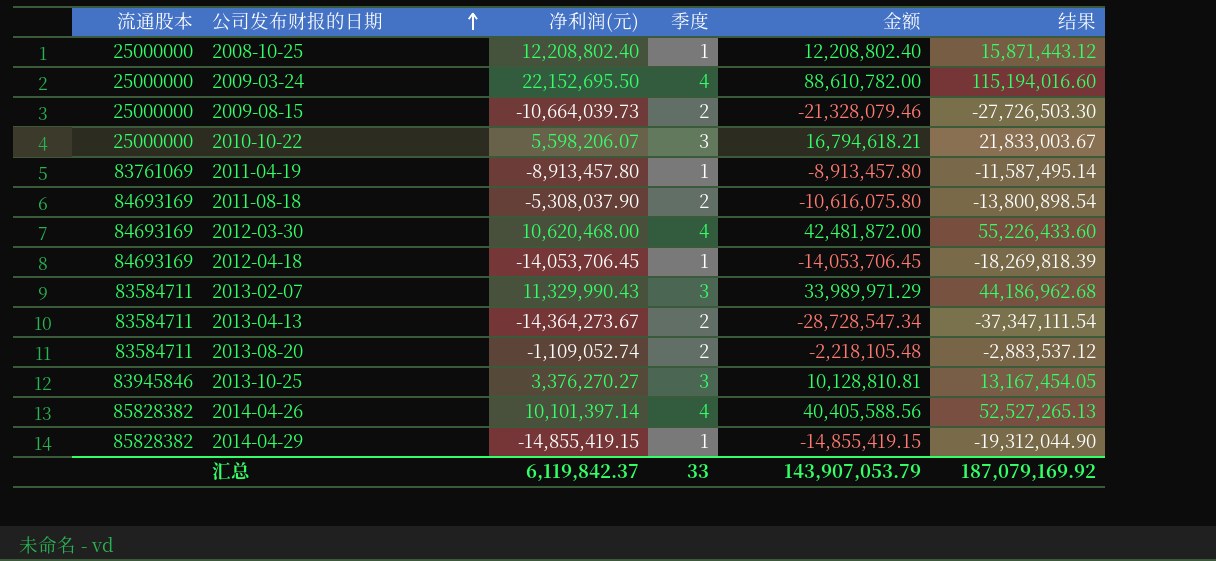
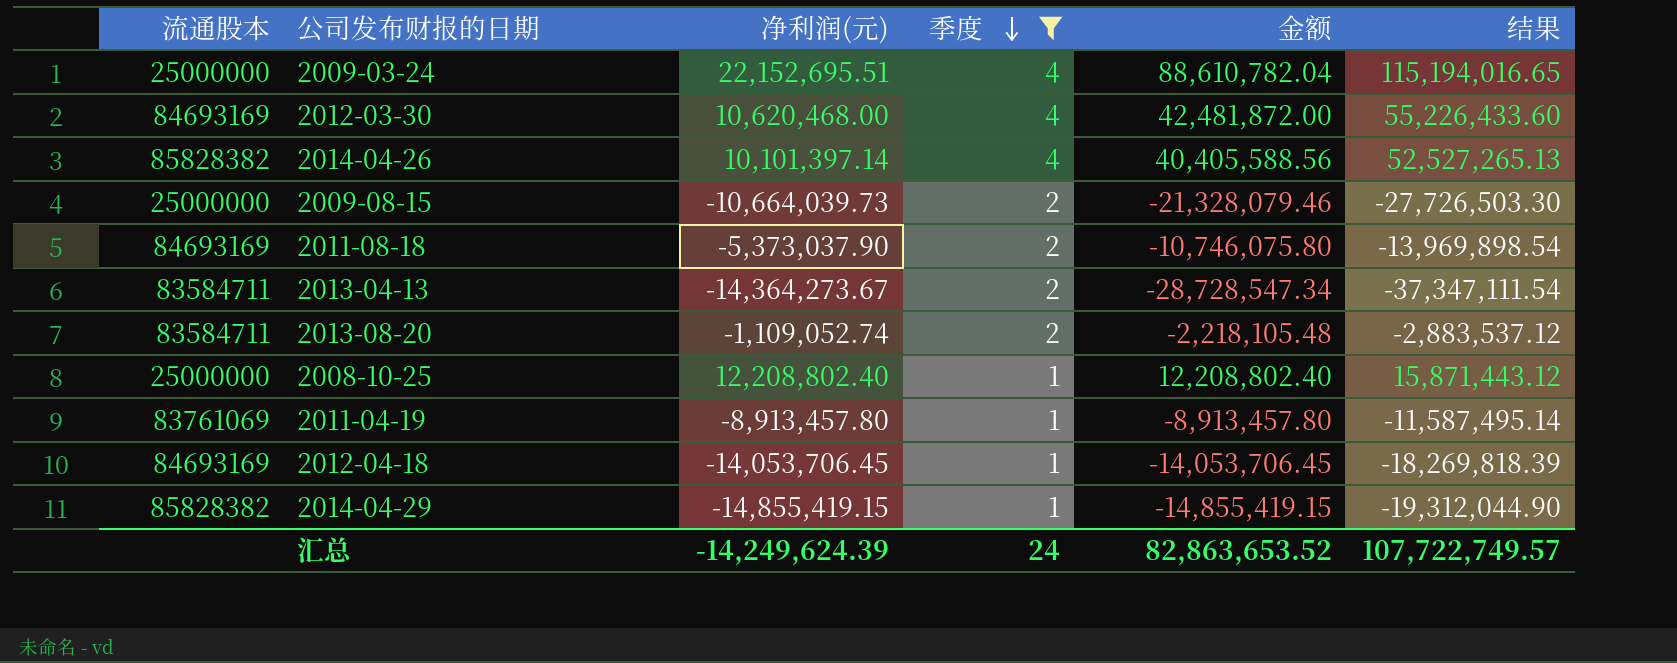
filter: none -> 季度 != 3
row order: 公司发布财报的日期 ascending -> 季度 descending
2009-03-24 | 净利润(元): 22,152,695.50 -> 22,152,695.51
2009-03-24 | 金额: 88,610,782.00 -> 88,610,782.04
2009-03-24 | 结果: 115,194,016.60 -> 115,194,016.65
2011-08-18 | 净利润(元): -5,308,037.90 -> -5,373,037.90
2011-08-18 | 金额: -10,616,075.80 -> -10,746,075.80
2011-08-18 | 结果: -13,800,898.54 -> -13,969,898.54
汇总 | 净利润(元): 6,119,842.37 -> -14,249,624.39
汇总 | 季度: 33 -> 24
汇总 | 金额: 143,907,053.79 -> 82,863,653.52
汇总 | 结果: 187,079,169.92 -> 107,722,749.57

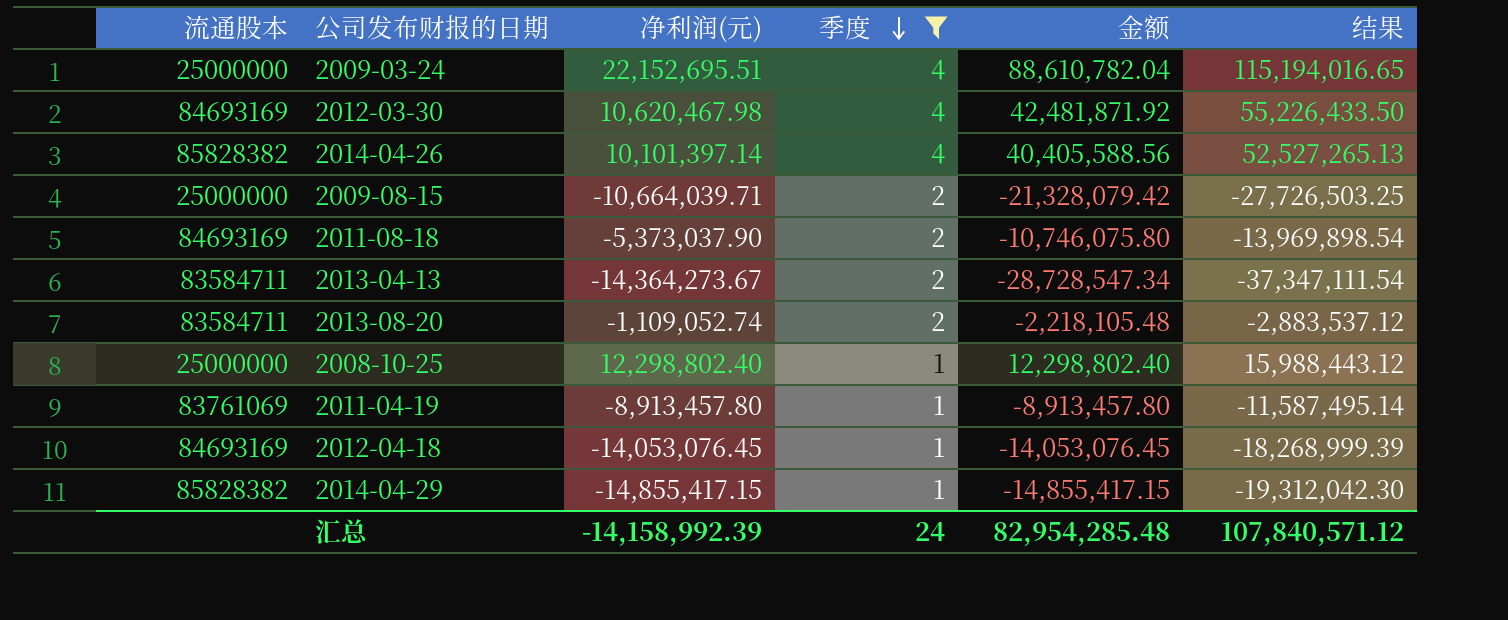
2012-03-30 | 净利润(元): 10,620,468.00 -> 10,620,467.98
2012-03-30 | 金额: 42,481,872.00 -> 42,481,871.92
2012-03-30 | 结果: 55,226,433.60 -> 55,226,433.50
2009-08-15 | 净利润(元): -10,664,039.73 -> -10,664,039.71
2009-08-15 | 金额: -21,328,079.46 -> -21,328,079.42
2009-08-15 | 结果: -27,726,503.30 -> -27,726,503.25
2008-10-25 | 净利润(元): 12,208,802.40 -> 12,298,802.40
2008-10-25 | 金额: 12,208,802.40 -> 12,298,802.40
2008-10-25 | 结果: 15,871,443.12 -> 15,988,443.12
2012-04-18 | 净利润(元): -14,053,706.45 -> -14,053,076.45
2012-04-18 | 金额: -14,053,706.45 -> -14,053,076.45
2012-04-18 | 结果: -18,269,818.39 -> -18,268,999.39
2014-04-29 | 净利润(元): -14,855,419.15 -> -14,855,417.15
2014-04-29 | 金额: -14,855,419.15 -> -14,855,417.15
2014-04-29 | 结果: -19,312,044.90 -> -19,312,042.30
汇总 | 净利润(元): -14,249,624.39 -> -14,158,992.39
汇总 | 金额: 82,863,653.52 -> 82,954,285.48
汇总 | 结果: 107,722,749.57 -> 107,840,571.12

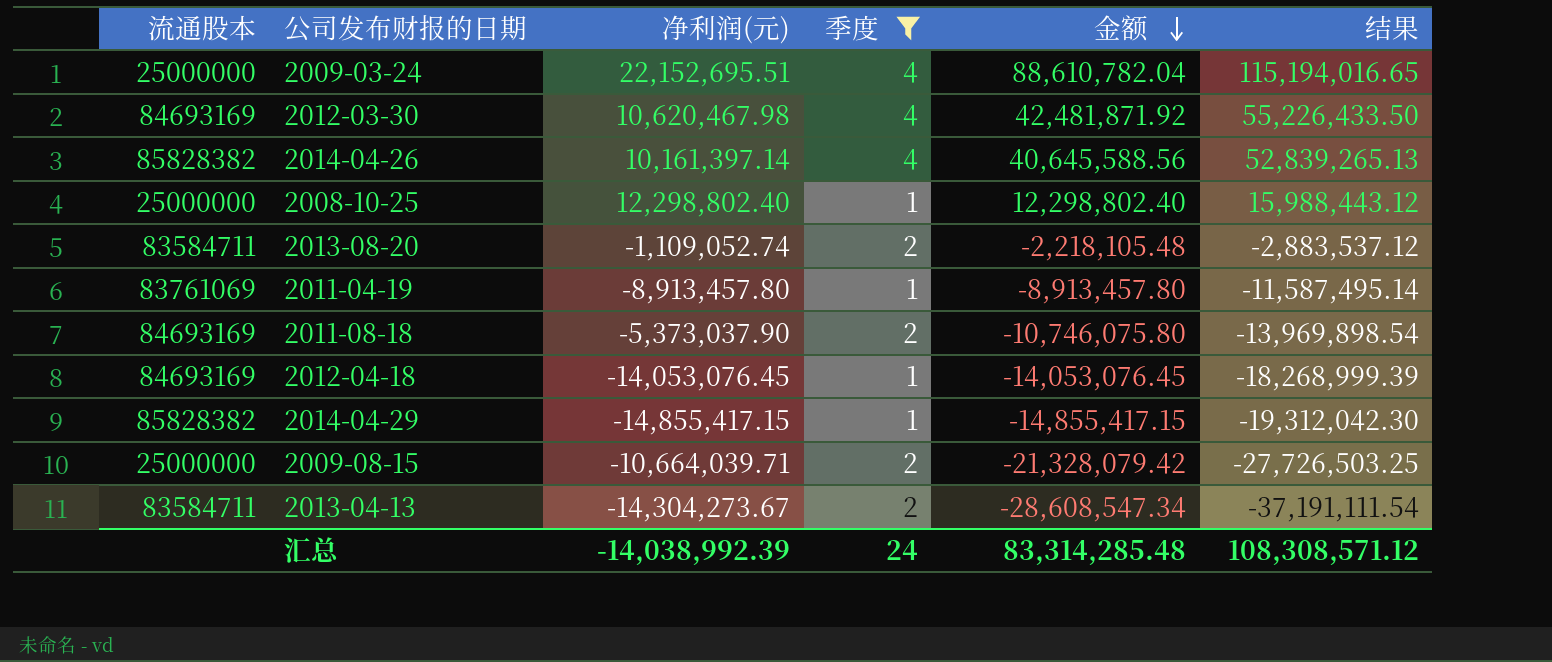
row order: 季度 descending -> 金额 descending
2014-04-26 | 净利润(元): 10,101,397.14 -> 10,161,397.14
2014-04-26 | 金额: 40,405,588.56 -> 40,645,588.56
2014-04-26 | 结果: 52,527,265.13 -> 52,839,265.13
2013-04-13 | 净利润(元): -14,364,273.67 -> -14,304,273.67
2013-04-13 | 金额: -28,728,547.34 -> -28,608,547.34
2013-04-13 | 结果: -37,347,111.54 -> -37,191,111.54
汇总 | 净利润(元): -14,158,992.39 -> -14,038,992.39
汇总 | 金额: 82,954,285.48 -> 83,314,285.48
汇总 | 结果: 107,840,571.12 -> 108,308,571.12

